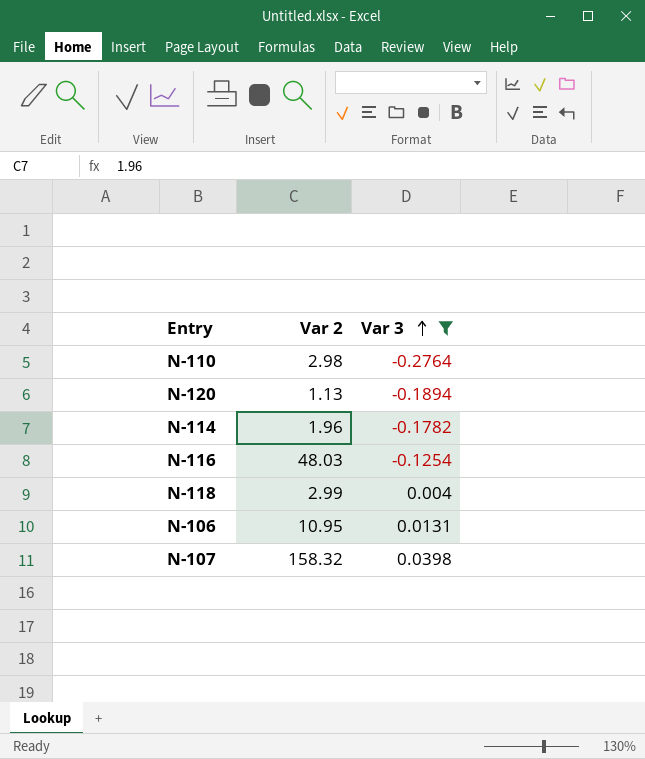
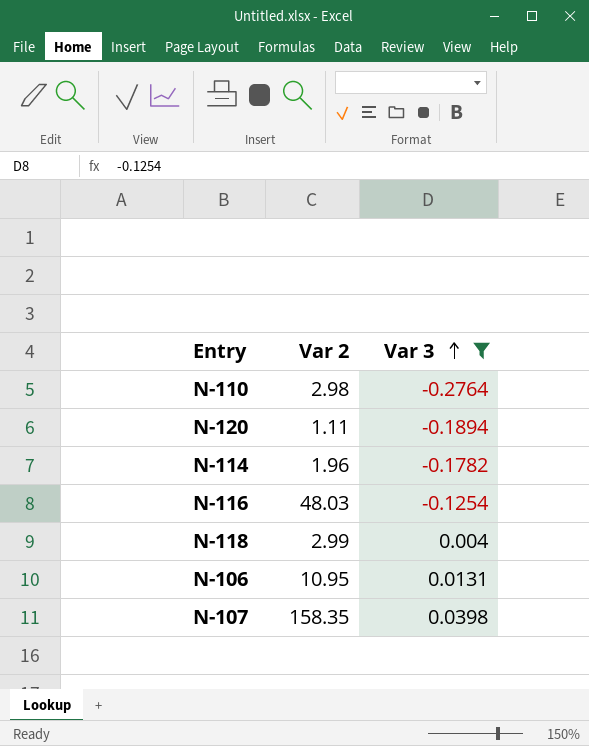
N-120 | Var 2: 1.13 -> 1.11
N-107 | Var 2: 158.32 -> 158.35

